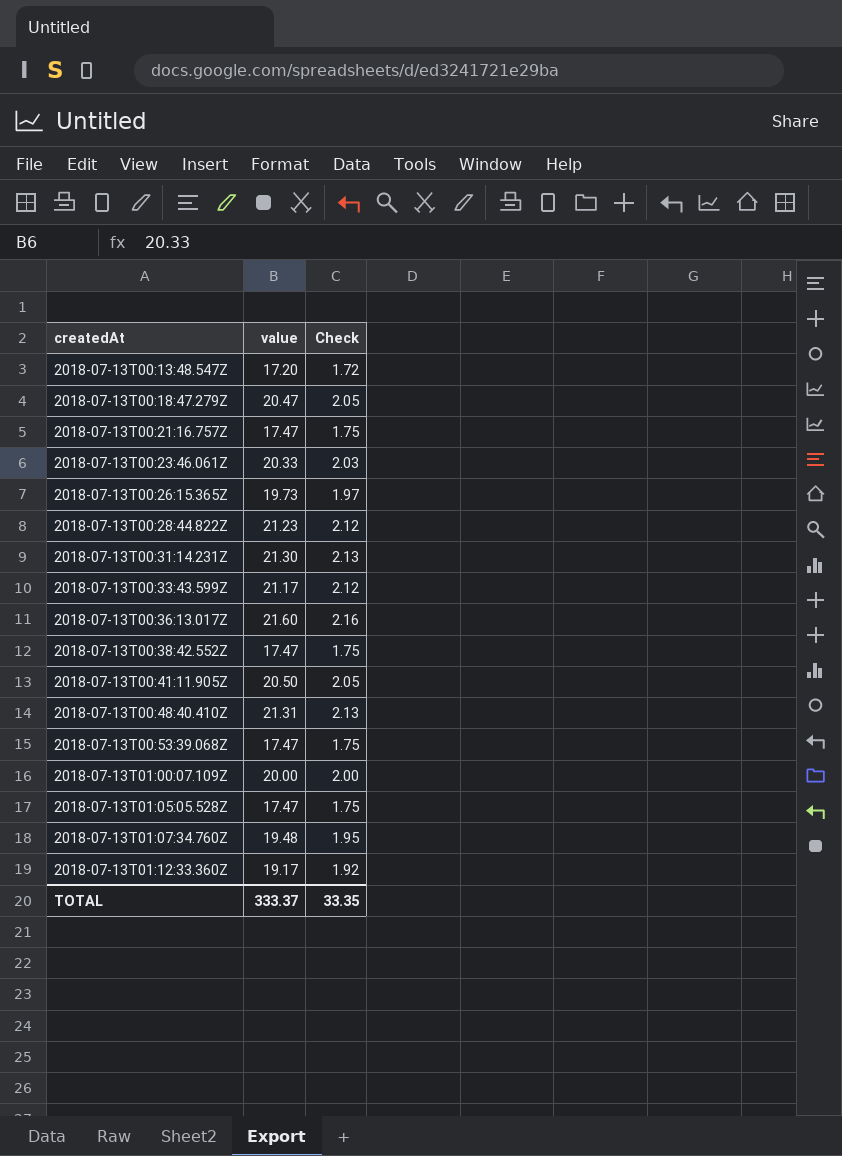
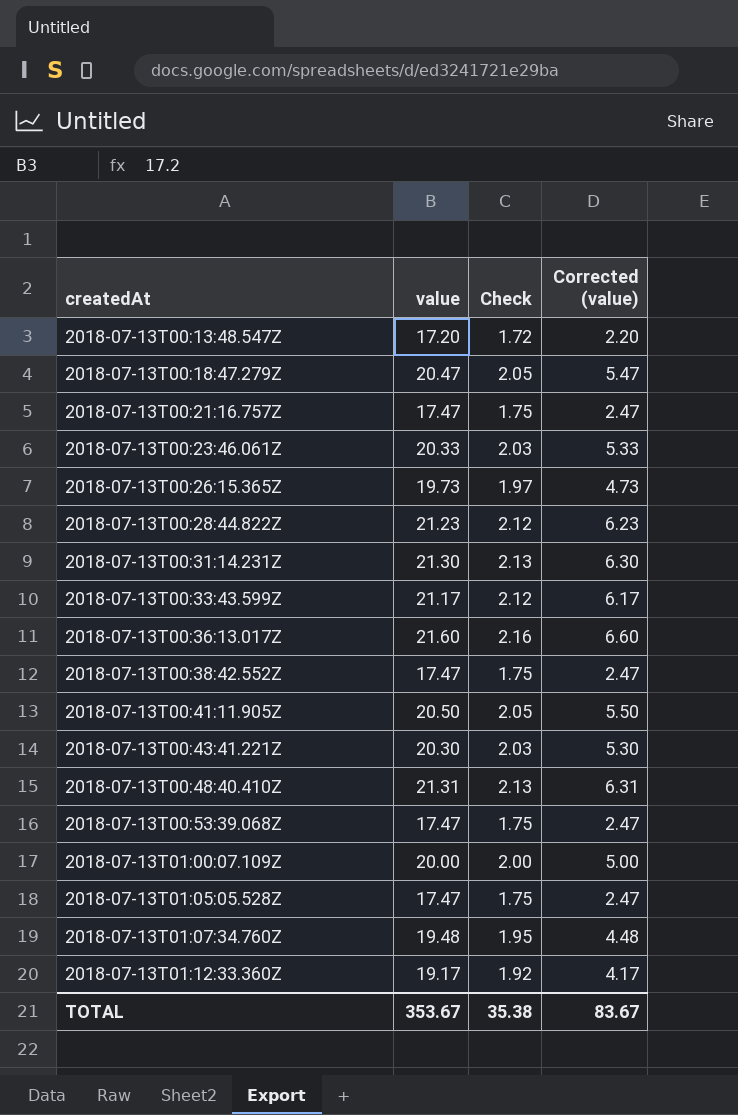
column Corrected (value) | formula: none -> [value] - 15
row 2018-07-13T00:43:41.221Z: none -> 20.30 | 2.03 | 5.30
TOTAL | value: 333.37 -> 353.67
TOTAL | Check: 33.35 -> 35.38

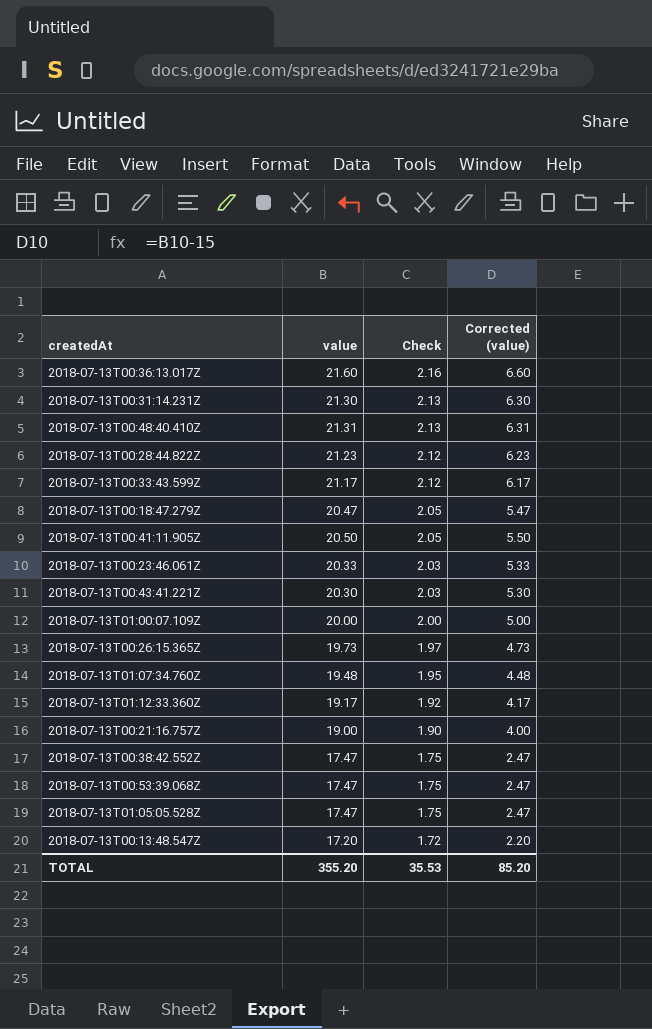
row order: createdAt ascending -> Check descending
2018-07-13T00:21:16.757Z | value: 17.47 -> 19.00
2018-07-13T00:21:16.757Z | Check: 1.75 -> 1.90
2018-07-13T00:21:16.757Z | Corrected (value): 2.47 -> 4.00
TOTAL | value: 353.67 -> 355.20
TOTAL | Check: 35.38 -> 35.53
TOTAL | Corrected (value): 83.67 -> 85.20

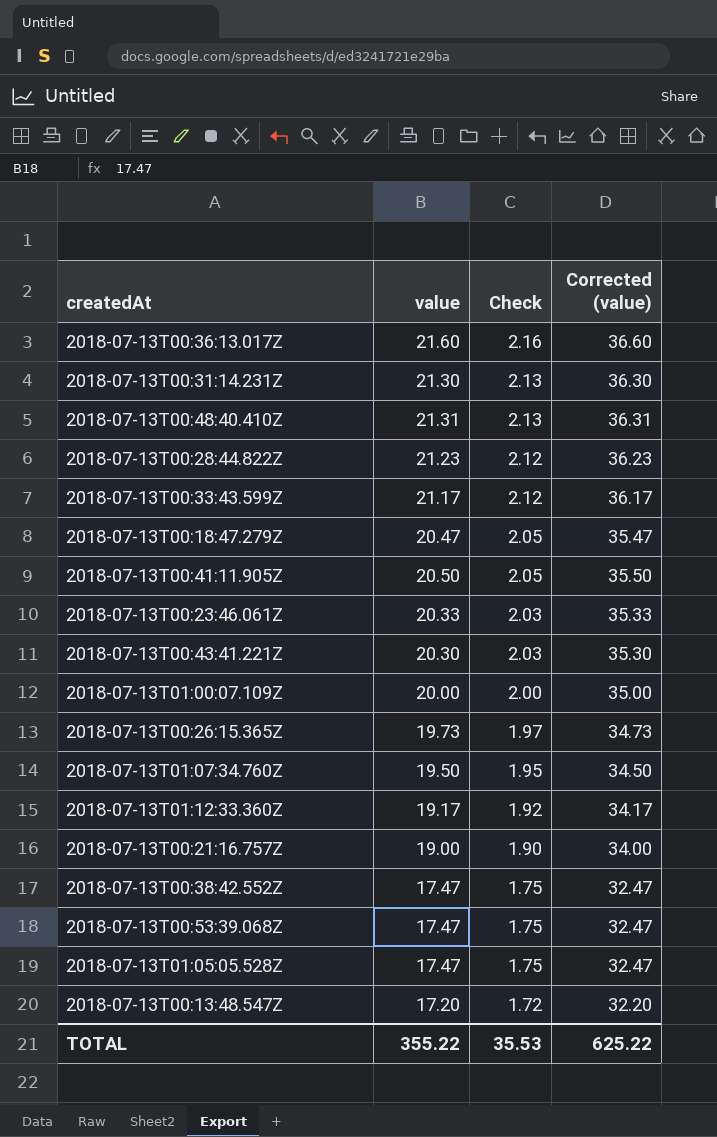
column Corrected (value) | formula: [value] - 15 -> [value] + 15
2018-07-13T01:07:34.760Z | value: 19.48 -> 19.50
TOTAL | value: 355.20 -> 355.22
TOTAL | Corrected (value): 85.20 -> 625.22

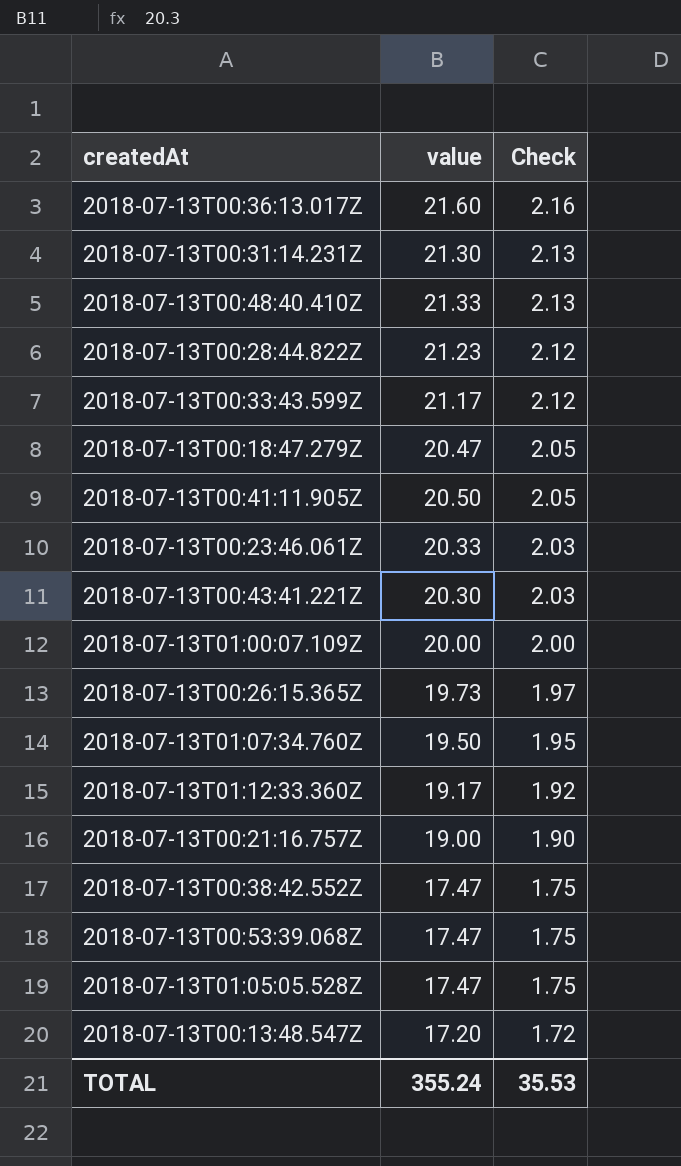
column Corrected (value) | formula: [value] + 15 -> none
2018-07-13T00:48:40.410Z | value: 21.31 -> 21.33
TOTAL | value: 355.22 -> 355.24

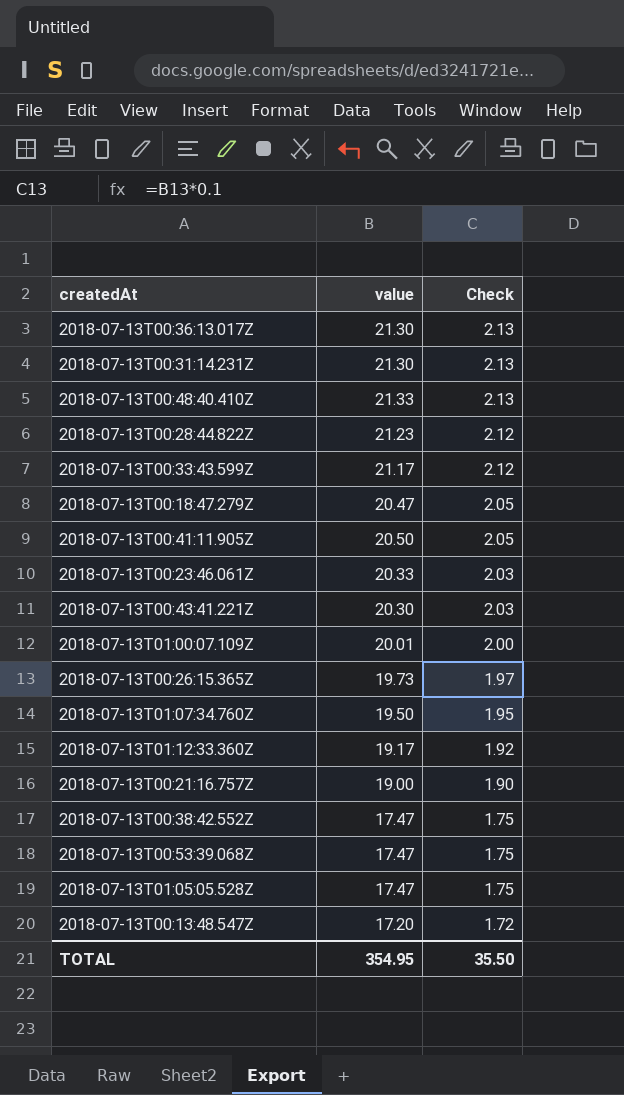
2018-07-13T00:36:13.017Z | value: 21.60 -> 21.30
2018-07-13T00:36:13.017Z | Check: 2.16 -> 2.13
2018-07-13T01:00:07.109Z | value: 20.00 -> 20.01
TOTAL | value: 355.24 -> 354.95
TOTAL | Check: 35.53 -> 35.50

